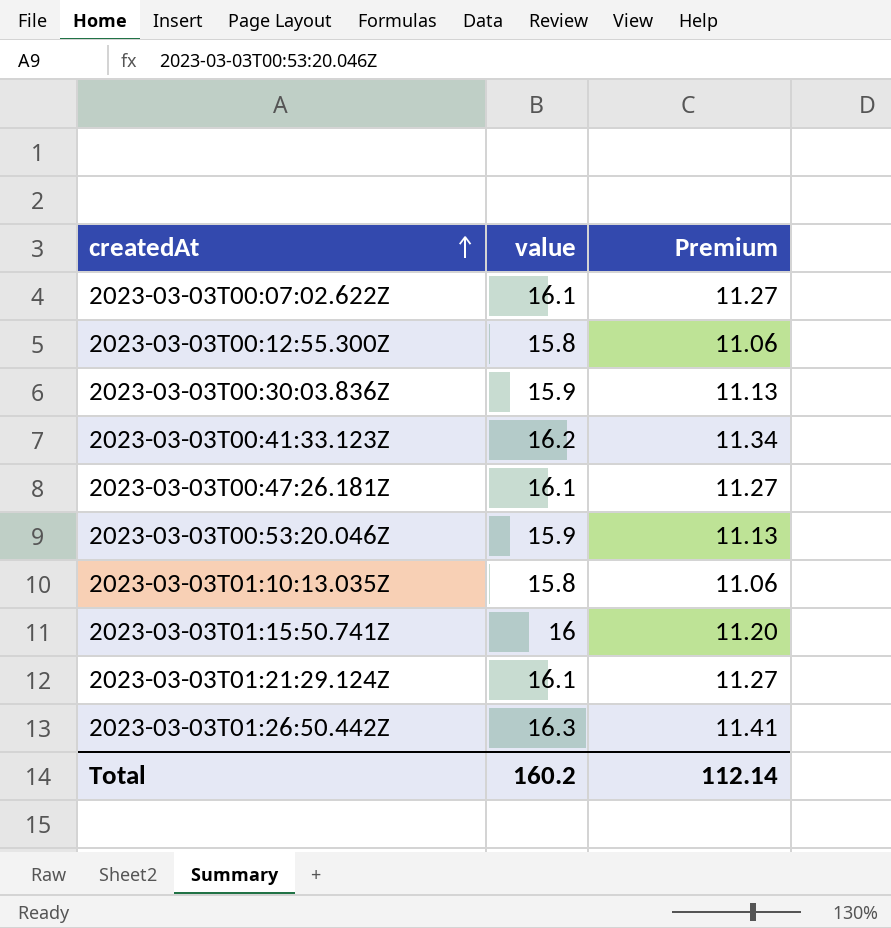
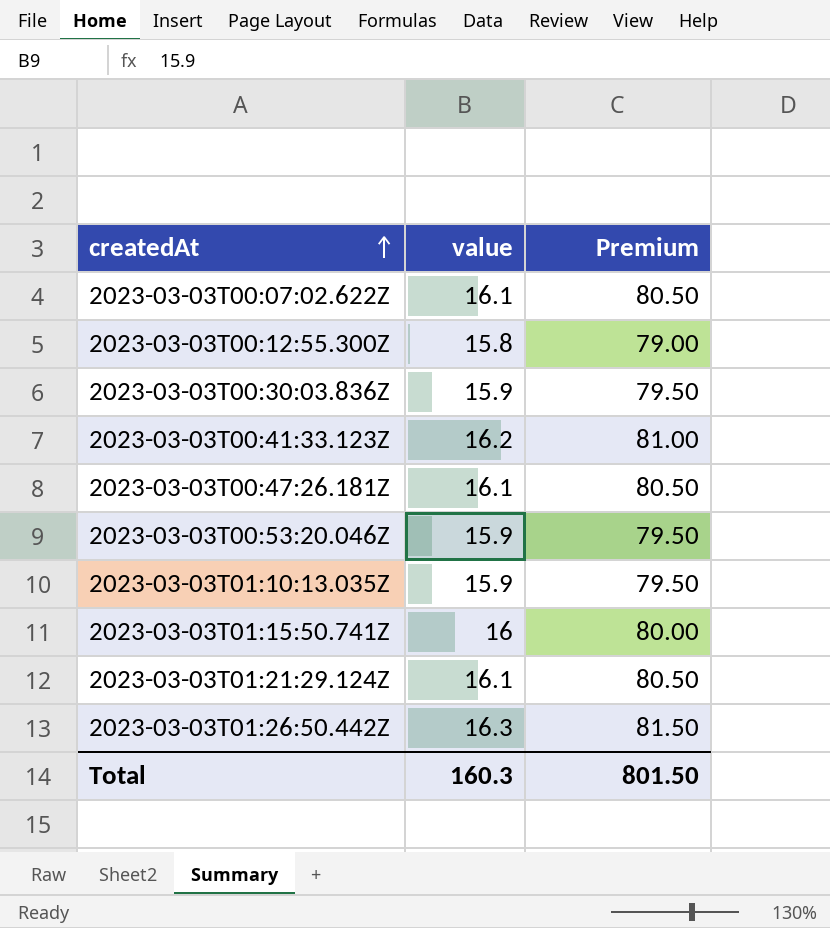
column Premium | formula: [value] * 0.7 -> [value] * 5
2023-03-03T01:10:13.035Z | value: 15.8 -> 15.9
Total | value: 160.2 -> 160.3
Total | Premium: 112.14 -> 801.50

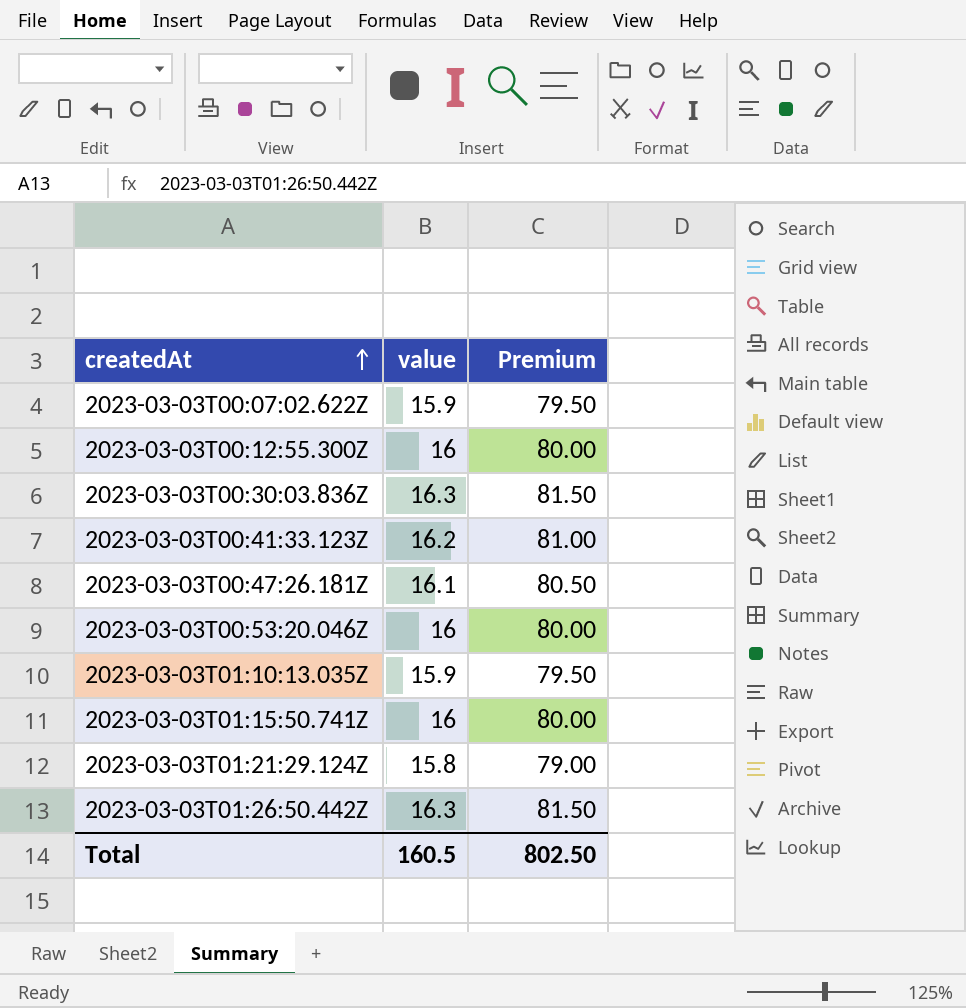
2023-03-03T00:07:02.622Z | value: 16.1 -> 15.9
2023-03-03T00:07:02.622Z | Premium: 80.50 -> 79.50
2023-03-03T00:12:55.300Z | value: 15.8 -> 16
2023-03-03T00:12:55.300Z | Premium: 79.00 -> 80.00
2023-03-03T00:30:03.836Z | value: 15.9 -> 16.3
2023-03-03T00:30:03.836Z | Premium: 79.50 -> 81.50
2023-03-03T00:53:20.046Z | value: 15.9 -> 16
2023-03-03T00:53:20.046Z | Premium: 79.50 -> 80.00
2023-03-03T01:21:29.124Z | value: 16.1 -> 15.8
2023-03-03T01:21:29.124Z | Premium: 80.50 -> 79.00
Total | value: 160.3 -> 160.5
Total | Premium: 801.50 -> 802.50

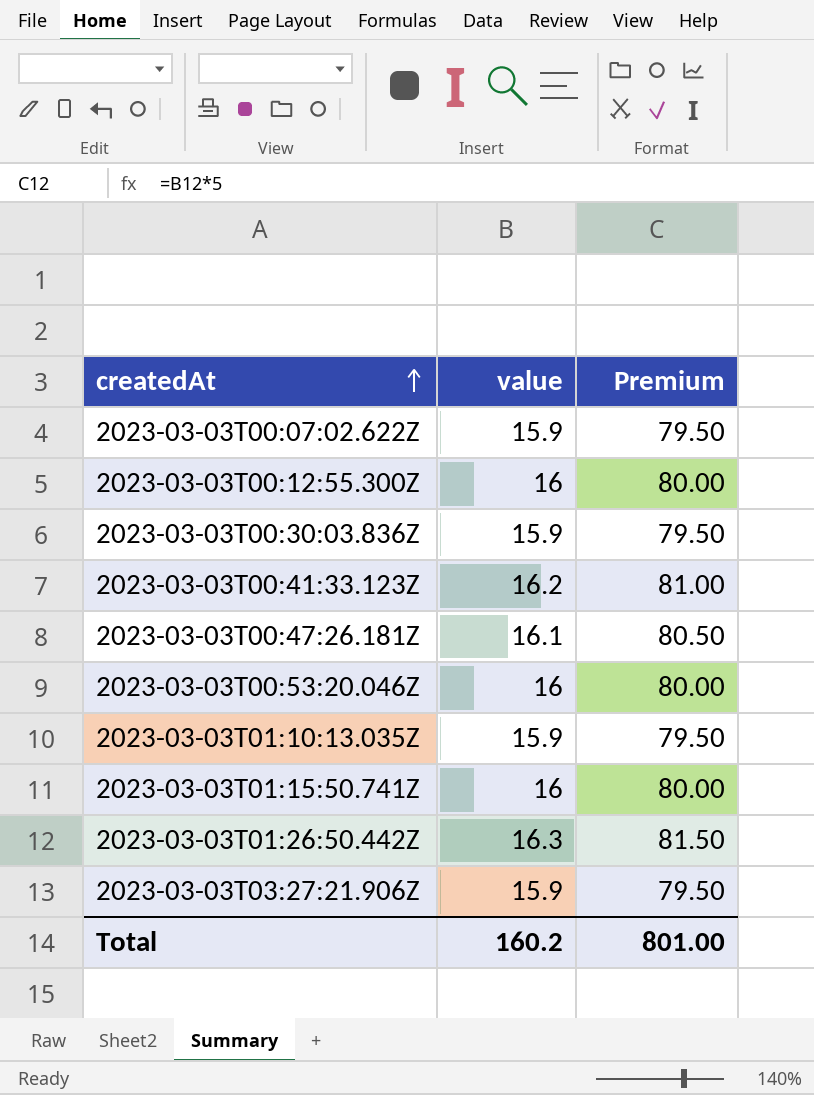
row 2023-03-03T01:21:29.124Z: 15.8 | 79.00 -> none
2023-03-03T00:30:03.836Z | value: 16.3 -> 15.9
2023-03-03T00:30:03.836Z | Premium: 81.50 -> 79.50
row 2023-03-03T03:27:21.906Z: none -> 15.9 | 79.50
Total | value: 160.5 -> 160.2
Total | Premium: 802.50 -> 801.00

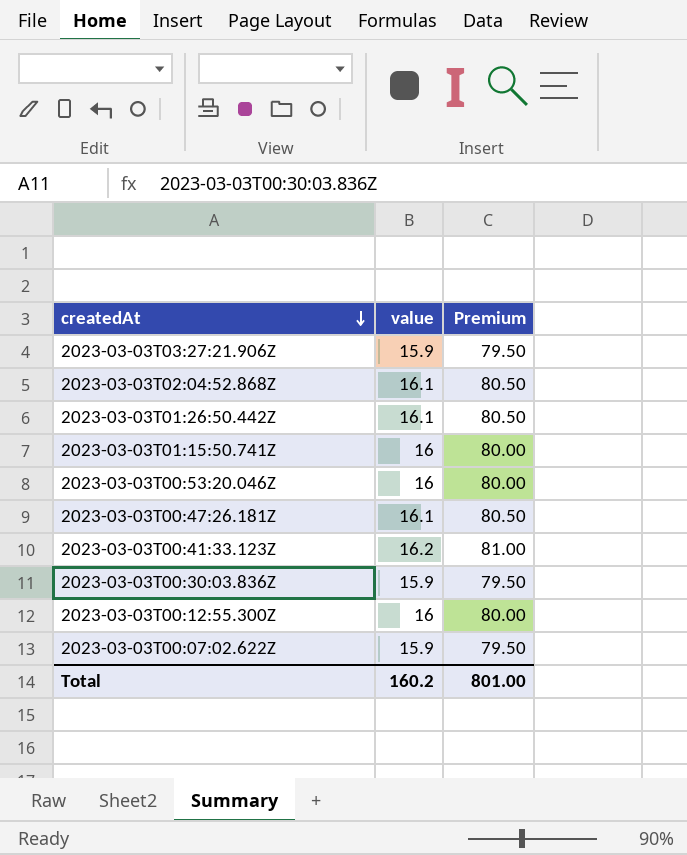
row order: createdAt ascending -> createdAt descending
row 2023-03-03T01:10:13.035Z: 15.9 | 79.50 -> none
row 2023-03-03T02:04:52.868Z: none -> 16.1 | 80.50
2023-03-03T01:26:50.442Z | value: 16.3 -> 16.1
2023-03-03T01:26:50.442Z | Premium: 81.50 -> 80.50

